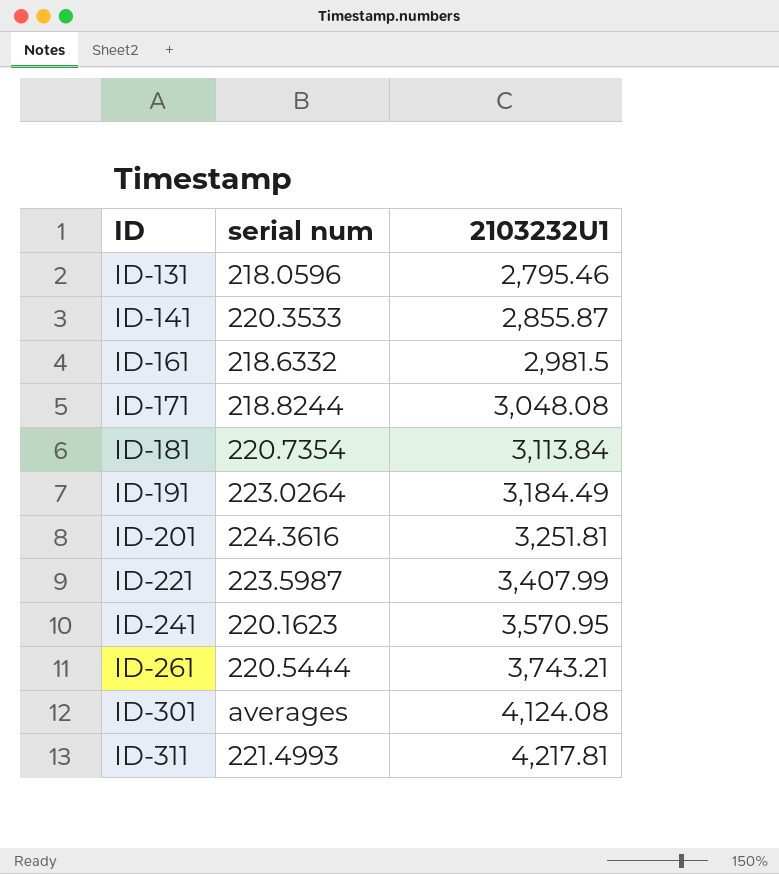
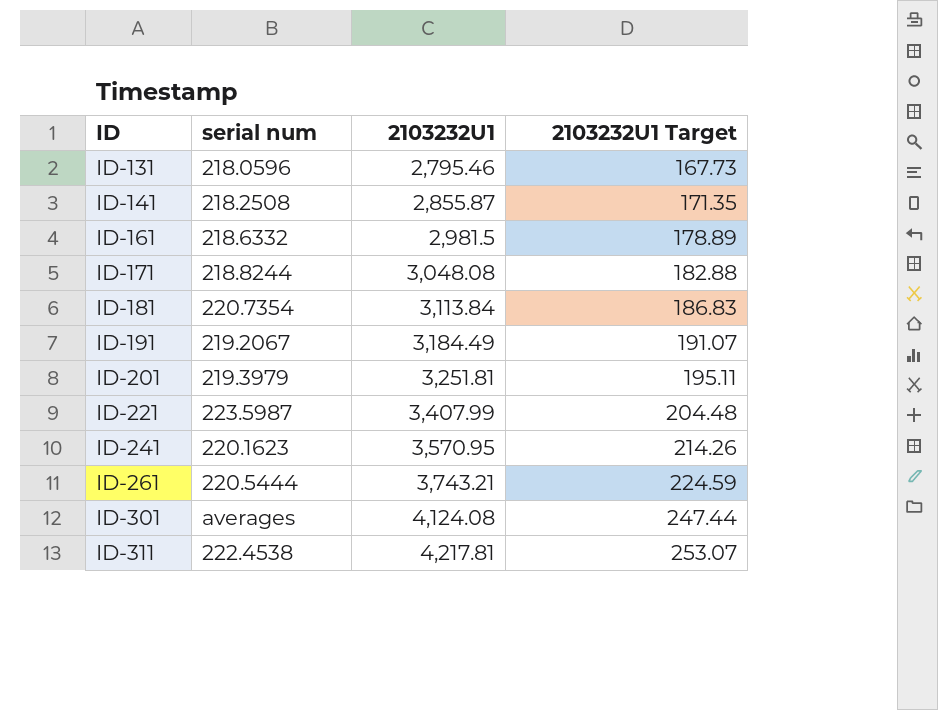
column 2103232U1 Target | formula: none -> [2103232U1] * 0.06
ID-141 | serial num: 220.3533 -> 218.2508
ID-191 | serial num: 223.0264 -> 219.2067
ID-201 | serial num: 224.3616 -> 219.3979
ID-311 | serial num: 221.4993 -> 222.4538

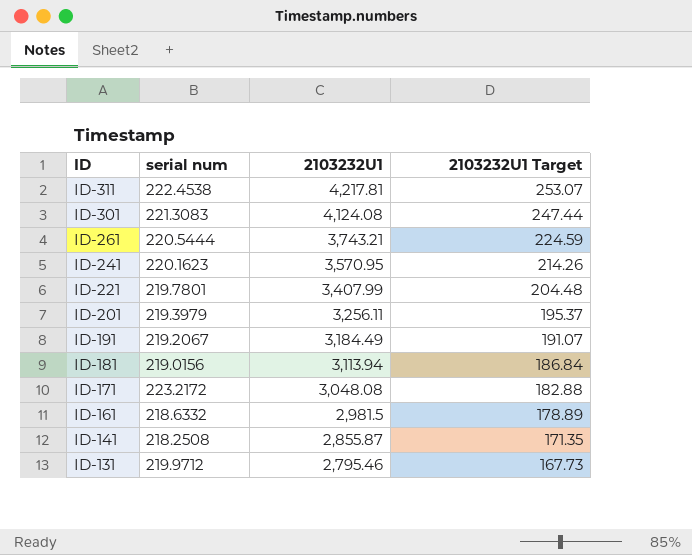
row order: ID ascending -> ID descending
ID-301 | serial num: averages -> 221.3083
ID-221 | serial num: 223.5987 -> 219.7801
ID-201 | 2103232U1: 3,251.81 -> 3,256.11
ID-201 | 2103232U1 Target: 195.11 -> 195.37
ID-181 | serial num: 220.7354 -> 219.0156
ID-181 | 2103232U1: 3,113.84 -> 3,113.94
ID-181 | 2103232U1 Target: 186.83 -> 186.84
ID-171 | serial num: 218.8244 -> 223.2172
ID-131 | serial num: 218.0596 -> 219.9712

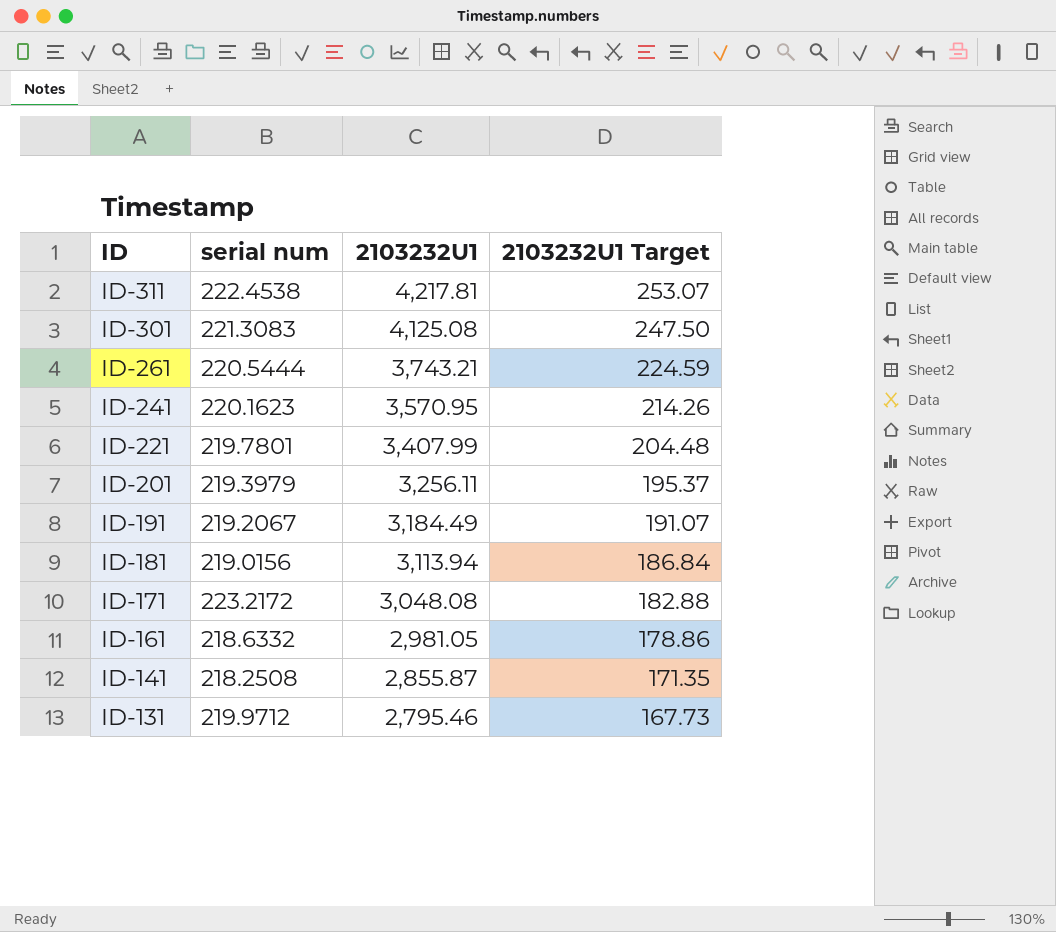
ID-301 | 2103232U1: 4,124.08 -> 4,125.08
ID-301 | 2103232U1 Target: 247.44 -> 247.50
ID-161 | 2103232U1: 2,981.5 -> 2,981.05
ID-161 | 2103232U1 Target: 178.89 -> 178.86

